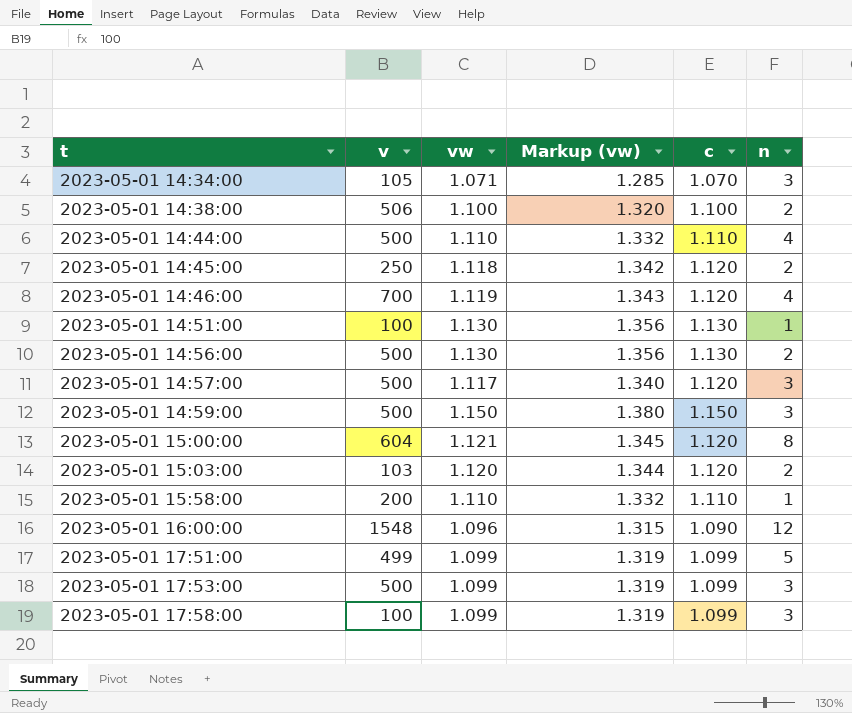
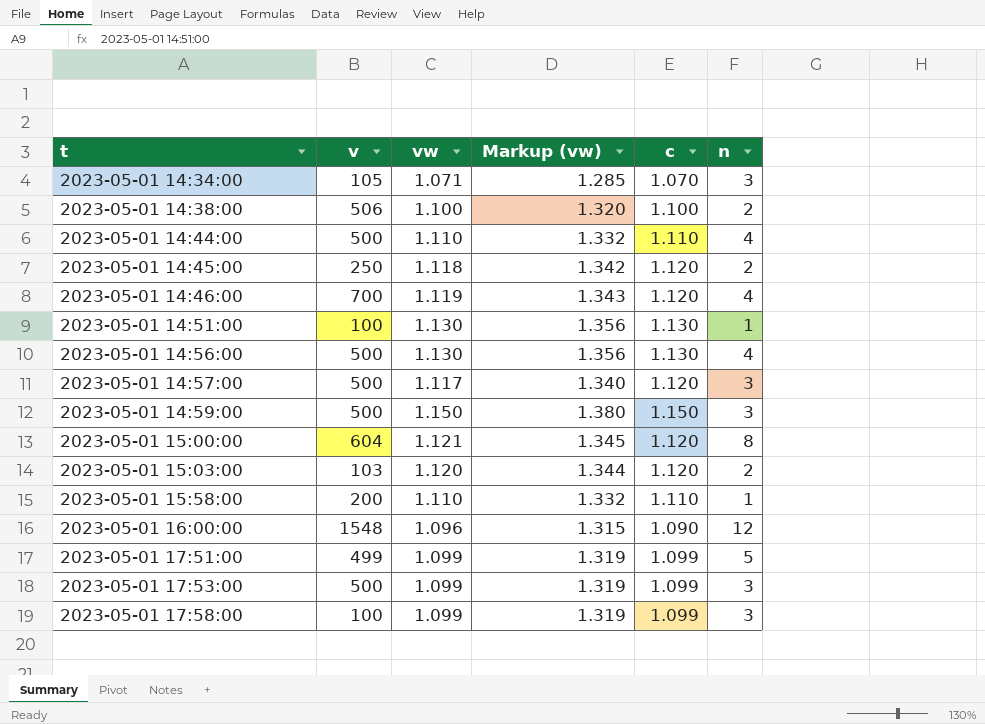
2023-05-01 14:56:00 | n: 2 -> 4

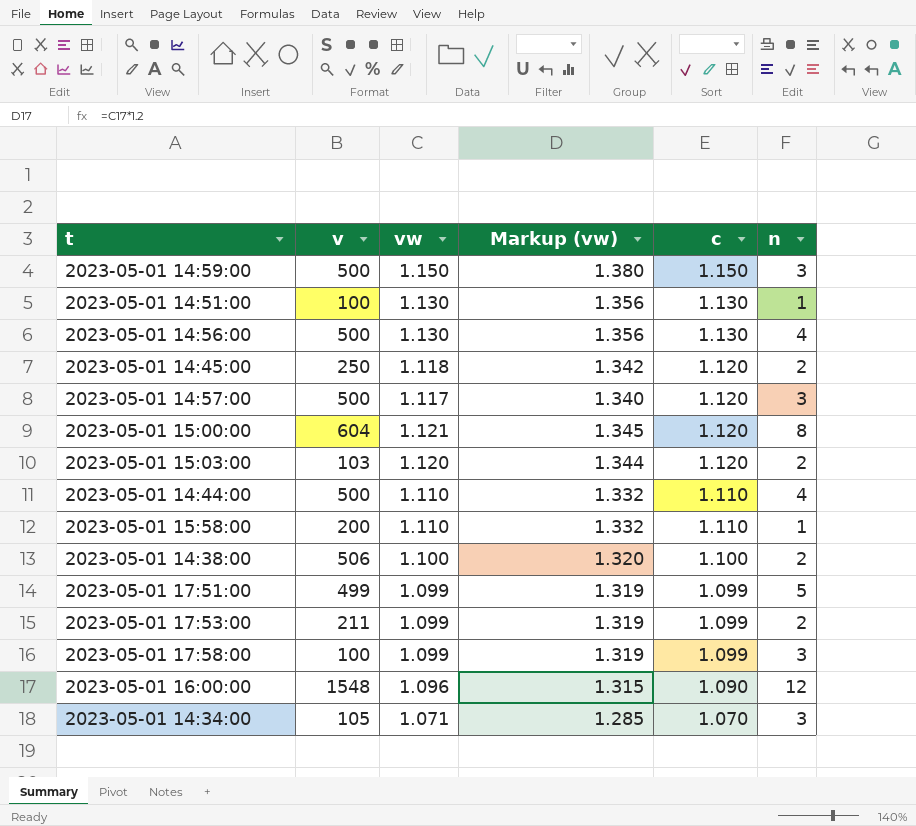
row order: t ascending -> c descending
row 2023-05-01 14:46:00: 700 | 1.119 | 1.343 | 1.120 | 4 -> none
2023-05-01 17:53:00 | v: 500 -> 211
2023-05-01 17:53:00 | n: 3 -> 2

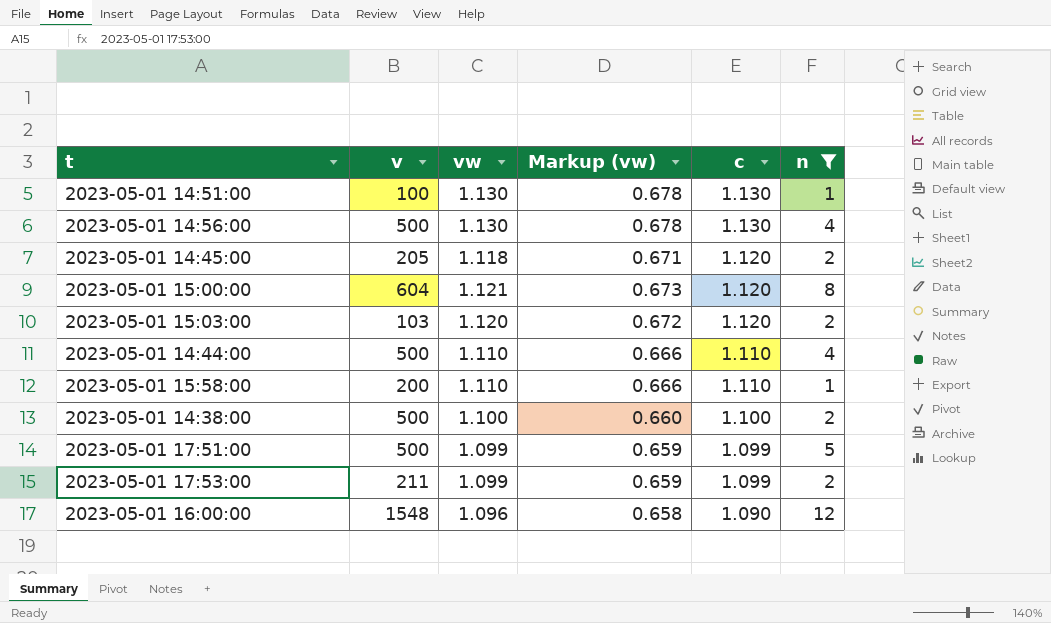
filter: none -> n != 3
column Markup (vw) | formula: [vw] * 1.2 -> [vw] * 0.6
2023-05-01 14:45:00 | v: 250 -> 205
2023-05-01 14:38:00 | v: 506 -> 500
2023-05-01 17:51:00 | v: 499 -> 500

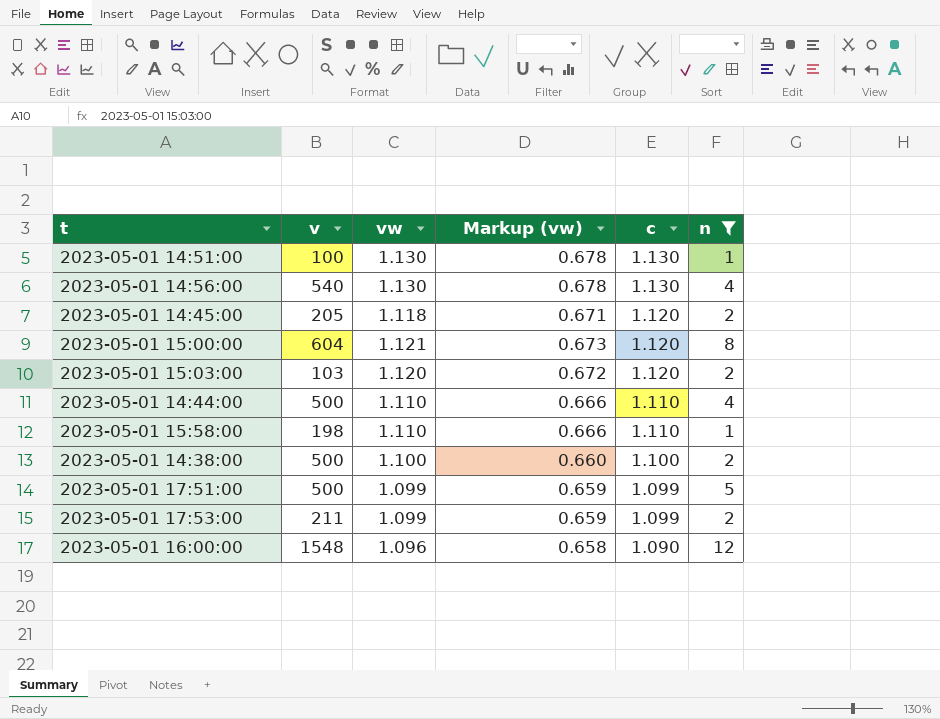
2023-05-01 14:56:00 | v: 500 -> 540
2023-05-01 15:58:00 | v: 200 -> 198

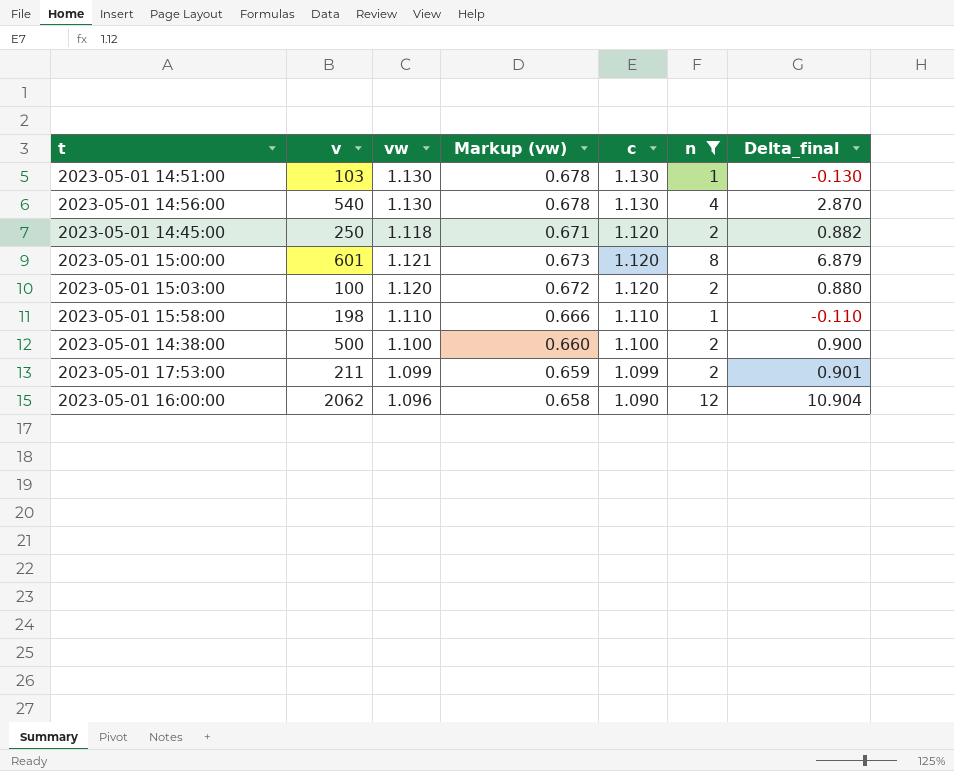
column Delta_final | formula: none -> [n] - [vw]
row 2023-05-01 14:44:00: 500 | 1.110 | 0.666 | 1.110 | 4 -> none
row 2023-05-01 17:51:00: 500 | 1.099 | 0.659 | 1.099 | 5 -> none
2023-05-01 14:51:00 | v: 100 -> 103
2023-05-01 14:45:00 | v: 205 -> 250
2023-05-01 15:00:00 | v: 604 -> 601
2023-05-01 15:03:00 | v: 103 -> 100
2023-05-01 16:00:00 | v: 1548 -> 2062

